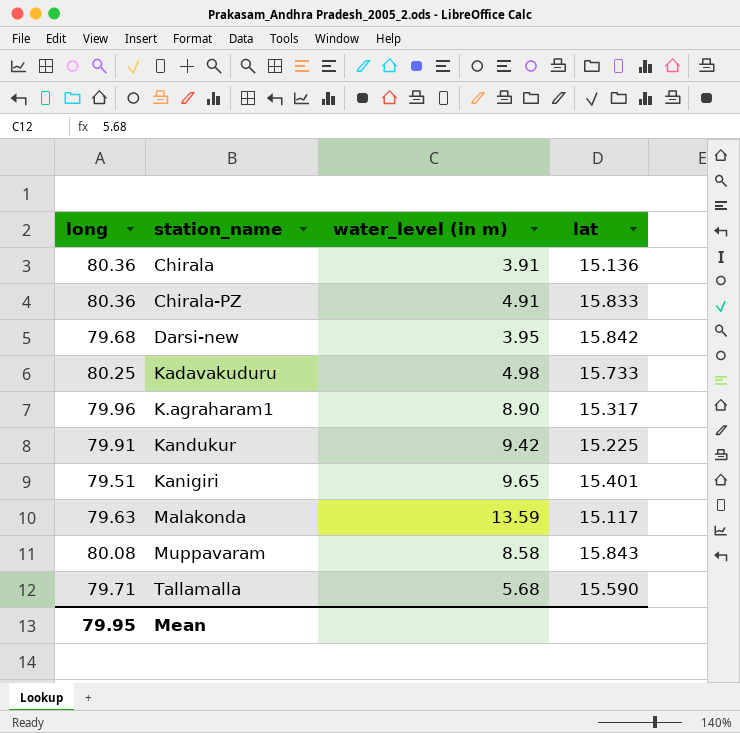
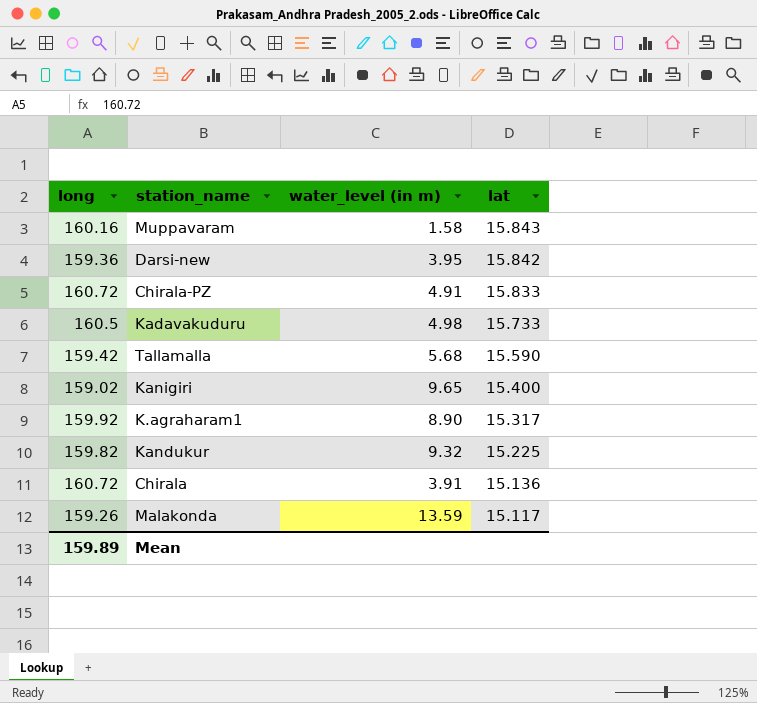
row order: none -> lat descending
Muppavaram | long: 80.08 -> 160.16
Muppavaram | water_level (in m): 8.58 -> 1.58
Darsi-new | long: 79.68 -> 159.36
Chirala-PZ | long: 80.36 -> 160.72
Kadavakuduru | long: 80.25 -> 160.5
Tallamalla | long: 79.71 -> 159.42
Kanigiri | long: 79.51 -> 159.02
Kanigiri | lat: 15.401 -> 15.400
K.agraharam1 | long: 79.96 -> 159.92
Kandukur | long: 79.91 -> 159.82
Kandukur | water_level (in m): 9.42 -> 9.32
Chirala | long: 80.36 -> 160.72
Malakonda | long: 79.63 -> 159.26
Mean | long: 79.95 -> 159.89

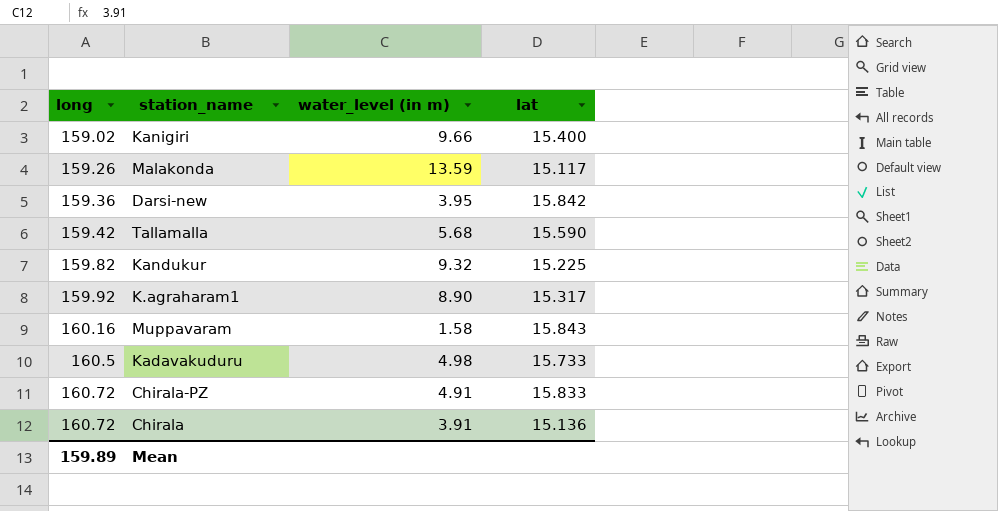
row order: lat descending -> long ascending
Kanigiri | water_level (in m): 9.65 -> 9.66

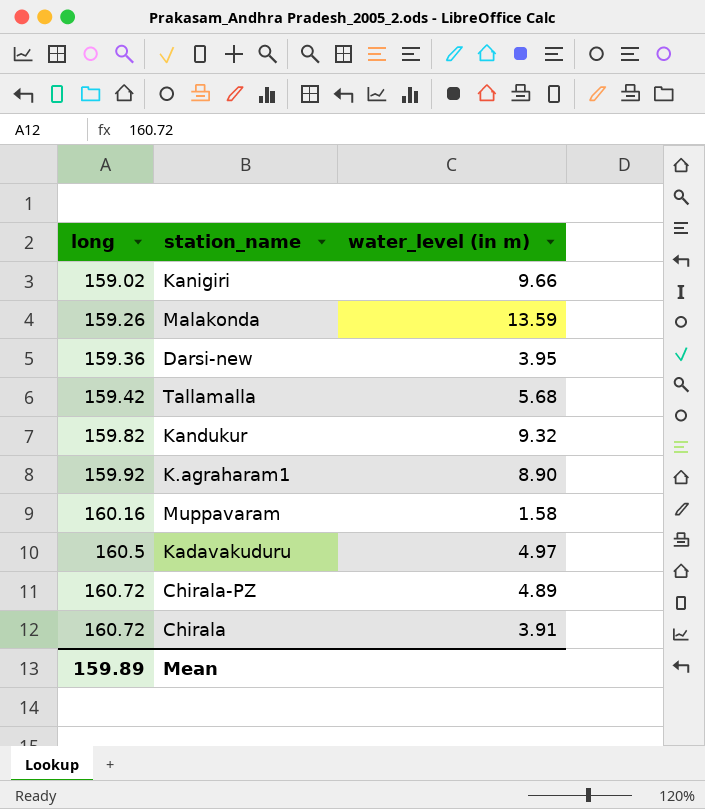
column lat | position: 4 -> none
Kadavakuduru | water_level (in m): 4.98 -> 4.97
Chirala-PZ | water_level (in m): 4.91 -> 4.89

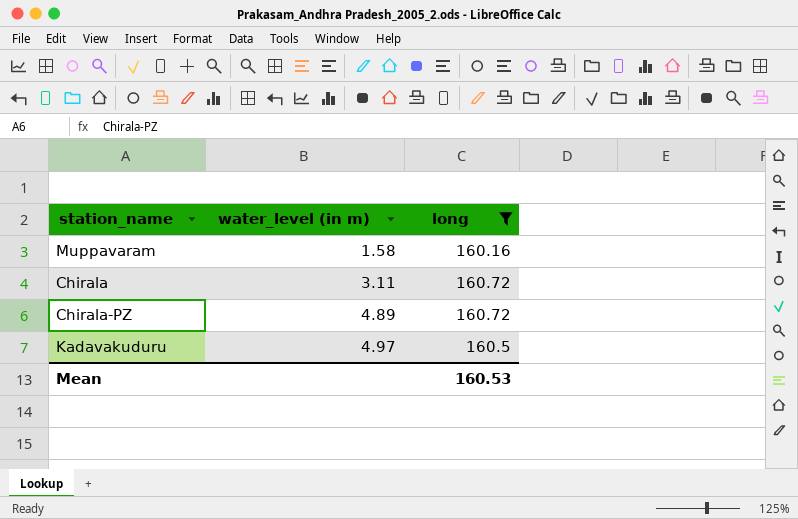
filter: none -> long >= 160.16
row order: long ascending -> water_level (in m) ascending
column long | position: 1 -> 3
Chirala | water_level (in m): 3.91 -> 3.11
Mean | long: 159.89 -> 160.53

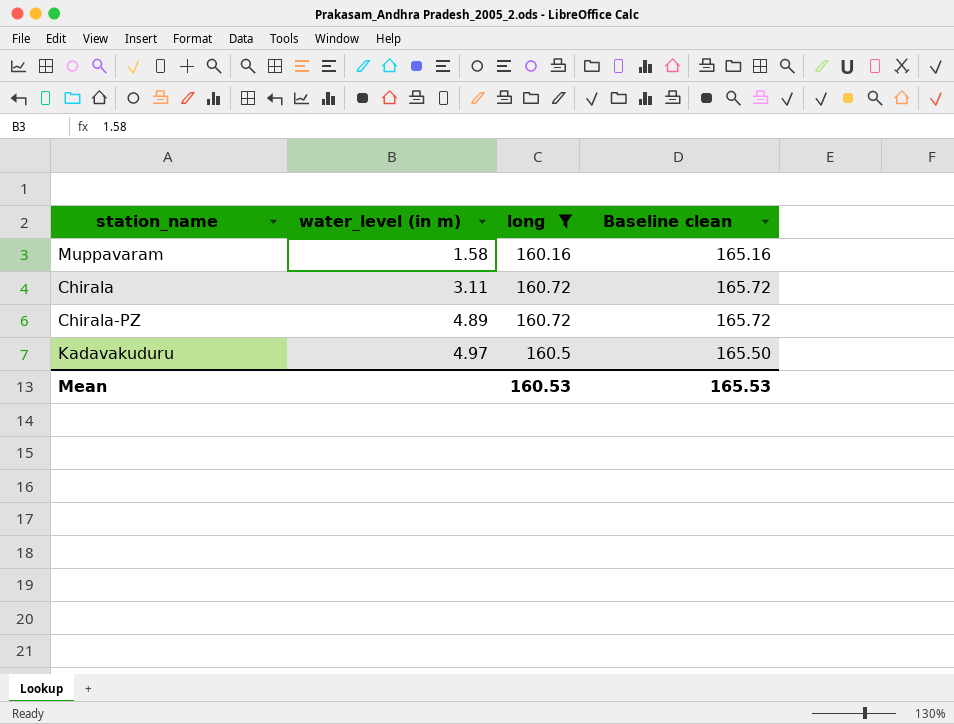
column Baseline clean | formula: none -> [long] + 5

